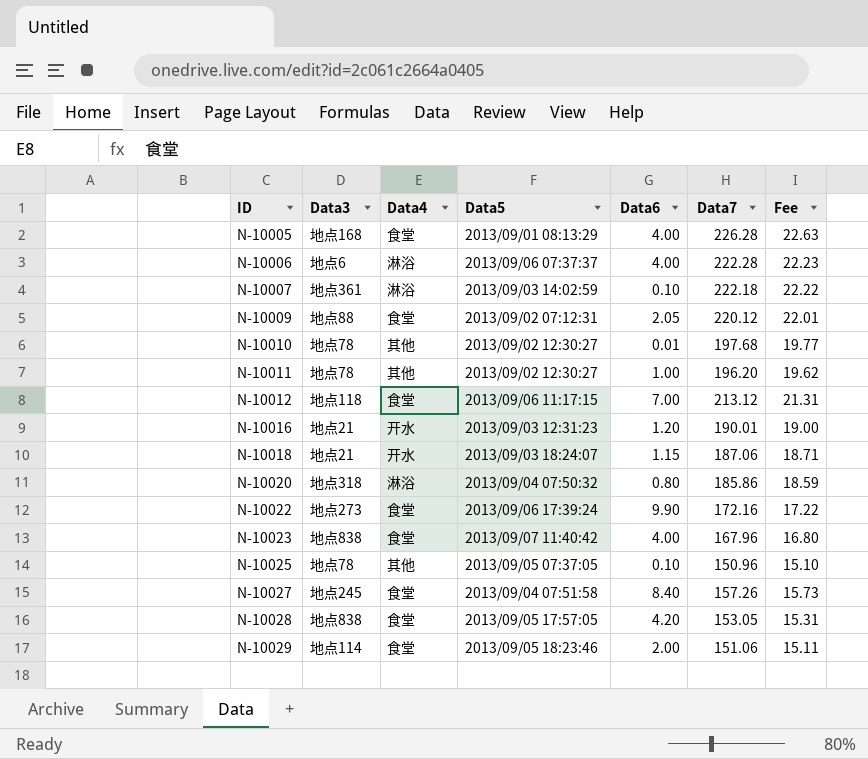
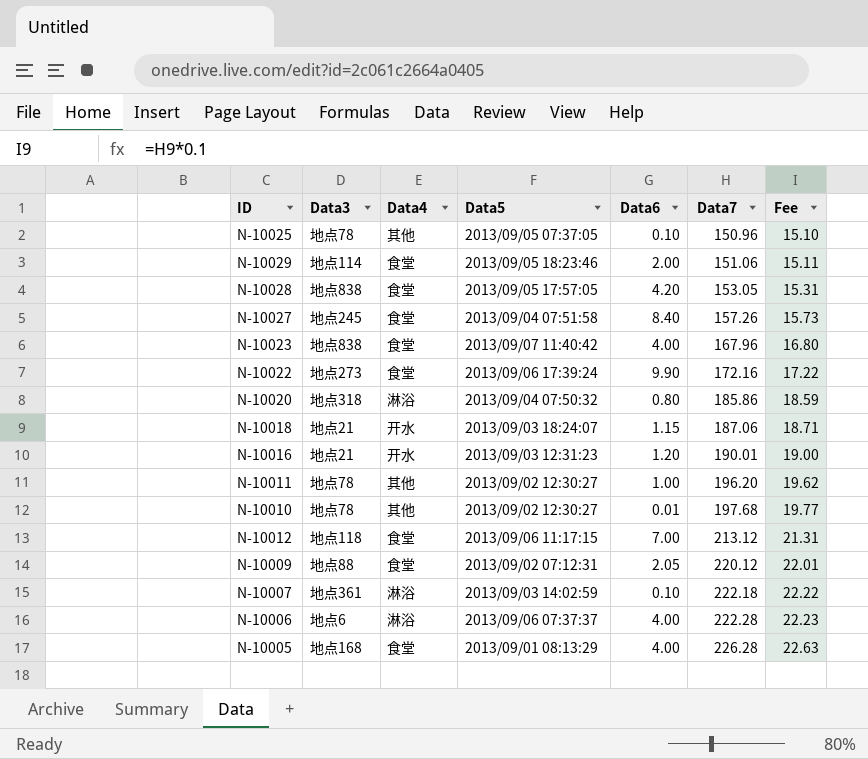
row order: ID ascending -> Data7 ascending

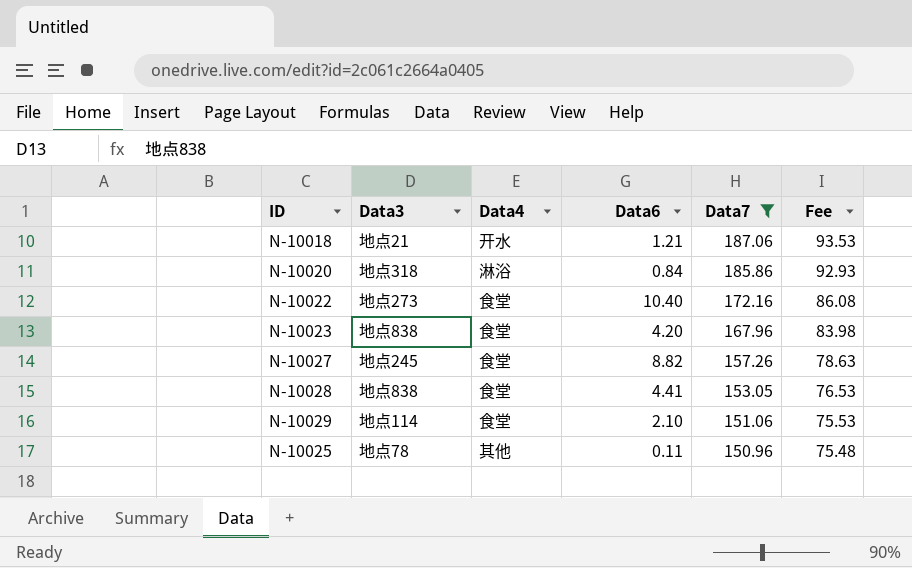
filter: none -> Data7 <= 187.06
row order: Data7 ascending -> Data7 descending
column Data5 | position: 4 -> none
column Fee | formula: [Data7] * 0.1 -> [Data7] * 0.5
N-10018 | Data6: 1.15 -> 1.21
N-10020 | Data6: 0.80 -> 0.84
N-10022 | Data6: 9.90 -> 10.40
N-10023 | Data6: 4.00 -> 4.20
N-10027 | Data6: 8.40 -> 8.82
N-10028 | Data6: 4.20 -> 4.41
N-10029 | Data6: 2.00 -> 2.10
N-10025 | Data6: 0.10 -> 0.11

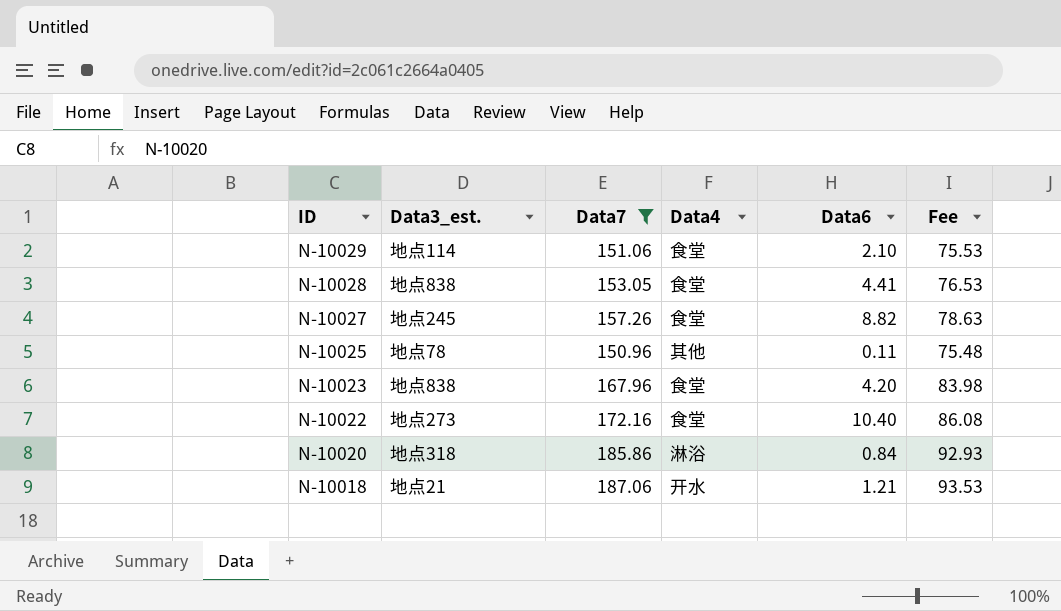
row order: Data7 descending -> ID descending
column name: Data3 -> Data3_est.
column Data7 | position: 5 -> 3

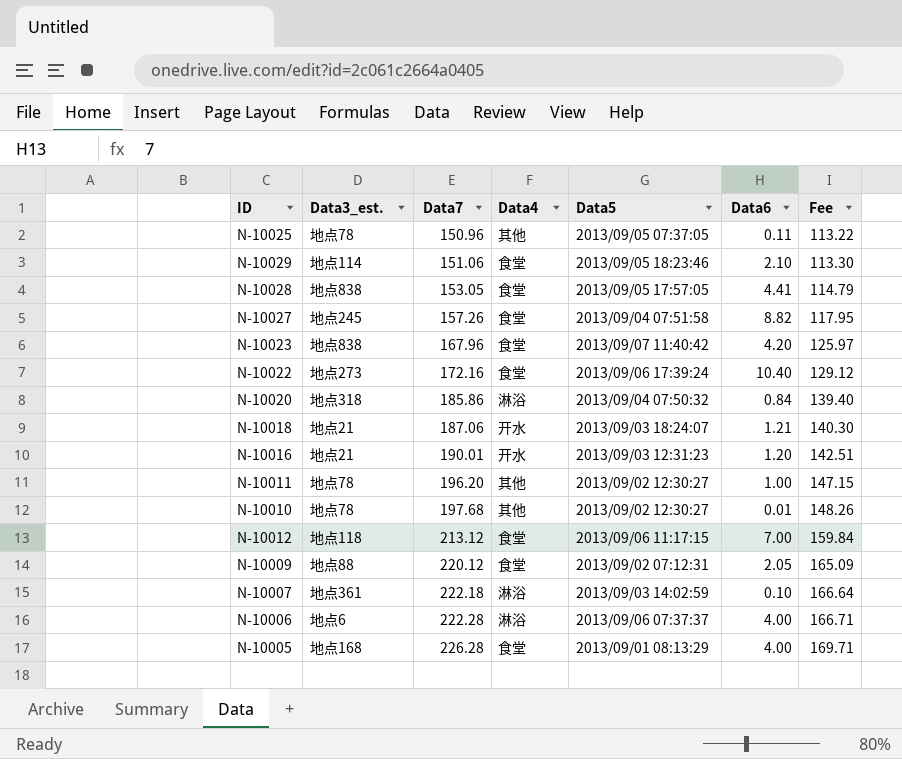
filter: Data7 <= 187.06 -> none
row order: ID descending -> Data7 ascending
column Data5 | position: none -> 5
column Fee | formula: [Data7] * 0.5 -> [Data7] * 0.75

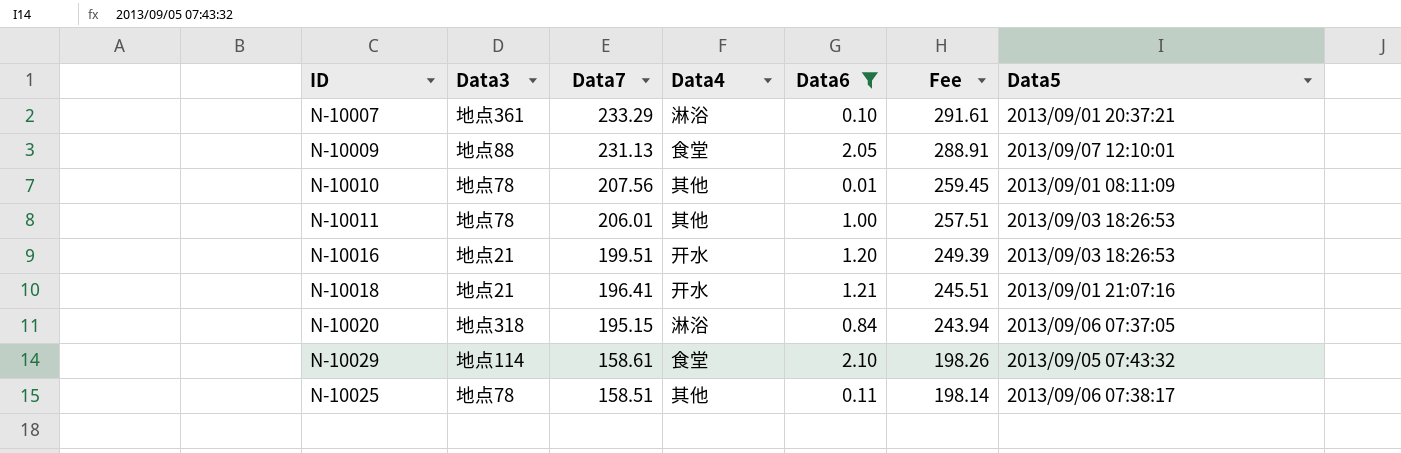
filter: none -> Data6 <= 2.10
row order: Data7 ascending -> Data7 descending
column name: Data3_est. -> Data3
column Fee | formula: [Data7] * 0.75 -> [Data7] * 1.25
column Data5 | position: 5 -> 7
N-10007 | Data7: 222.18 -> 233.29
N-10007 | Data5: 2013/09/03 14:02:59 -> 2013/09/01 20:37:21
N-10009 | Data7: 220.12 -> 231.13
N-10009 | Data5: 2013/09/02 07:12:31 -> 2013/09/07 12:10:01
N-10010 | Data7: 197.68 -> 207.56
N-10010 | Data5: 2013/09/02 12:30:27 -> 2013/09/01 08:11:09
N-10011 | Data7: 196.20 -> 206.01
N-10011 | Data5: 2013/09/02 12:30:27 -> 2013/09/03 18:26:53
N-10016 | Data7: 190.01 -> 199.51
N-10016 | Data5: 2013/09/03 12:31:23 -> 2013/09/03 18:26:53
N-10018 | Data7: 187.06 -> 196.41
N-10018 | Data5: 2013/09/03 18:24:07 -> 2013/09/01 21:07:16
N-10020 | Data7: 185.86 -> 195.15
N-10020 | Data5: 2013/09/04 07:50:32 -> 2013/09/06 07:37:05
N-10029 | Data7: 151.06 -> 158.61
N-10029 | Data5: 2013/09/05 18:23:46 -> 2013/09/05 07:43:32
N-10025 | Data7: 150.96 -> 158.51
N-10025 | Data5: 2013/09/05 07:37:05 -> 2013/09/06 07:38:17

